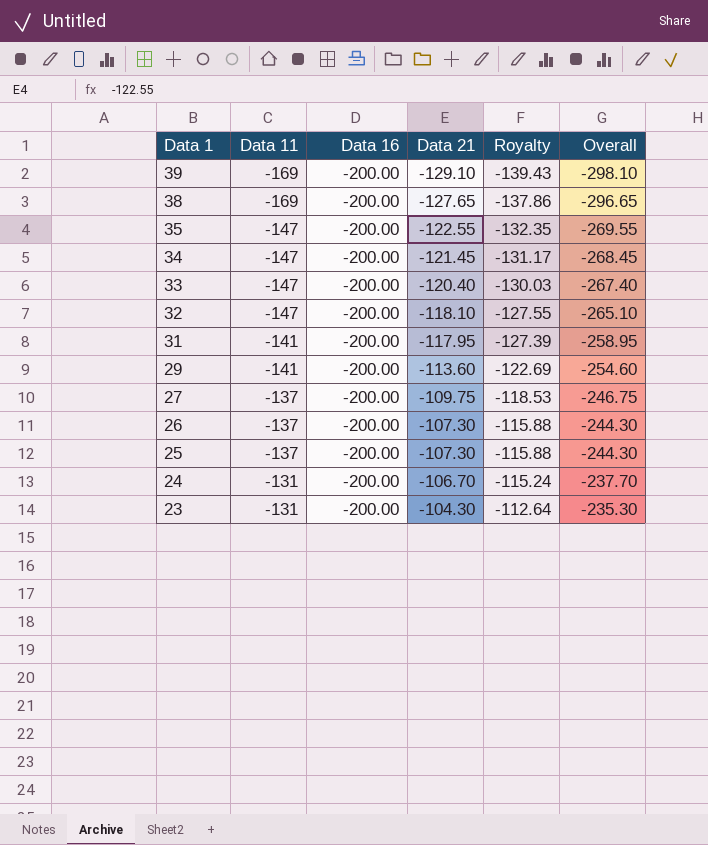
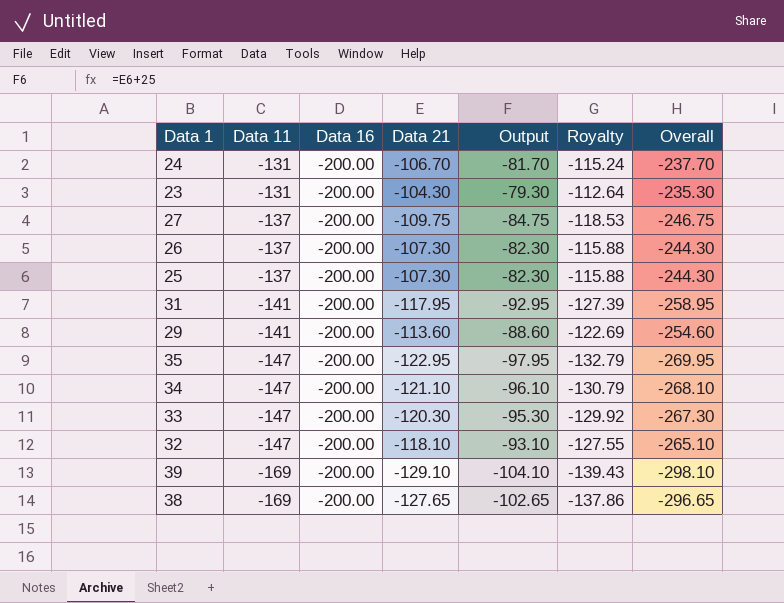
row order: Data 1 descending -> Data 11 descending
column Output | formula: none -> [Data 21] + 25
35 | Data 21: -122.55 -> -122.95
35 | Royalty: -132.35 -> -132.79
35 | Overall: -269.55 -> -269.95
34 | Data 21: -121.45 -> -121.10
34 | Royalty: -131.17 -> -130.79
34 | Overall: -268.45 -> -268.10
33 | Data 21: -120.40 -> -120.30
33 | Royalty: -130.03 -> -129.92
33 | Overall: -267.40 -> -267.30

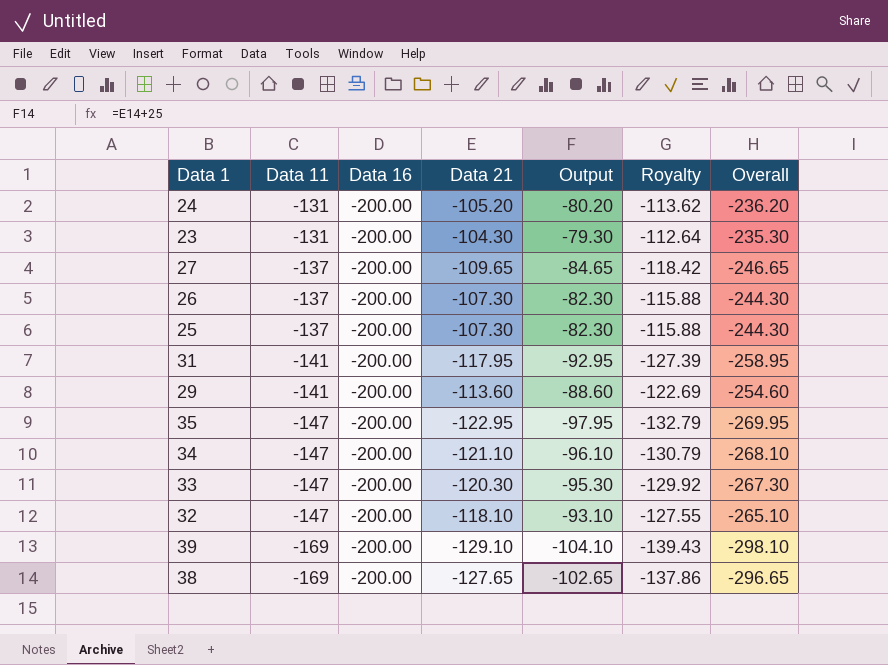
24 | Data 21: -106.70 -> -105.20
24 | Output: -81.70 -> -80.20
24 | Royalty: -115.24 -> -113.62
24 | Overall: -237.70 -> -236.20
27 | Data 21: -109.75 -> -109.65
27 | Output: -84.75 -> -84.65
27 | Royalty: -118.53 -> -118.42
27 | Overall: -246.75 -> -246.65

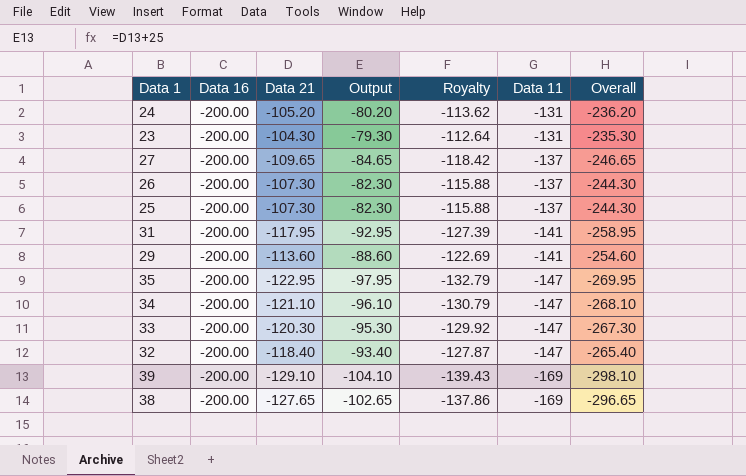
column Data 11 | position: 2 -> 6
32 | Data 21: -118.10 -> -118.40
32 | Output: -93.10 -> -93.40
32 | Royalty: -127.55 -> -127.87
32 | Overall: -265.10 -> -265.40

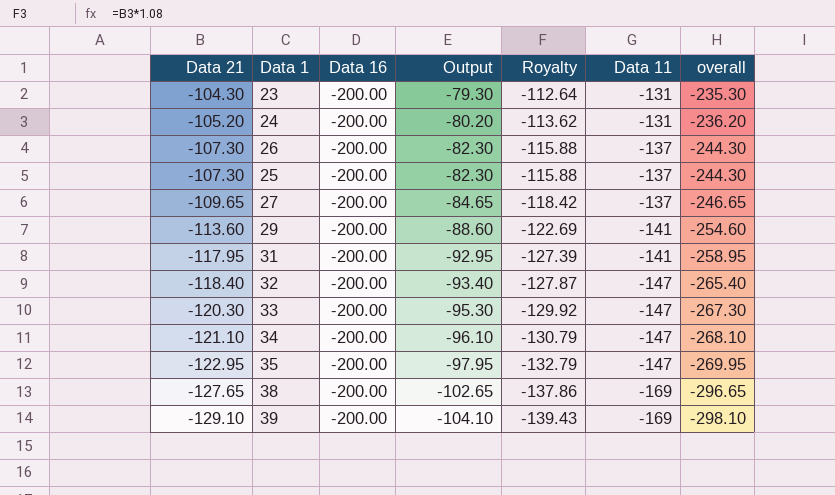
row order: Data 11 descending -> Data 21 descending
column Data 21 | position: 3 -> 1
column name: Overall -> overall

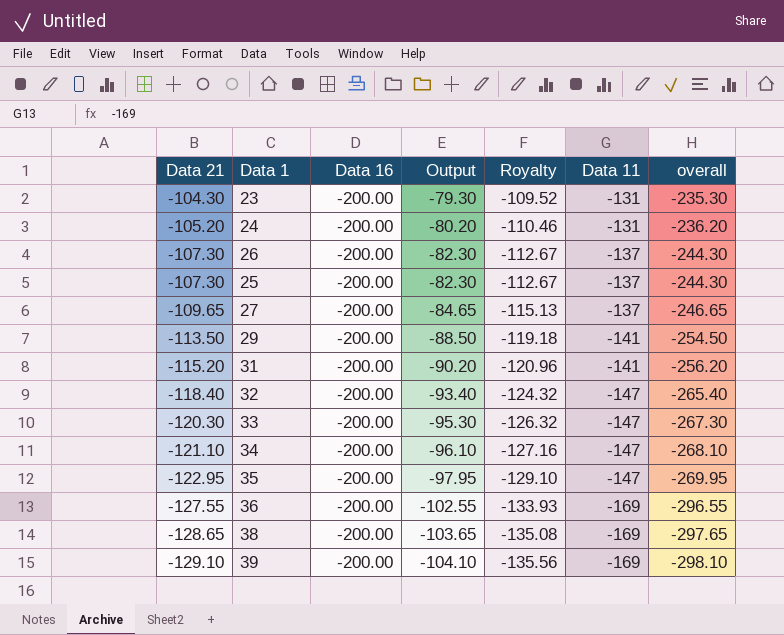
column Royalty | formula: [Data 21] * 1.08 -> [Data 21] * 1.05
29 | Data 21: -113.60 -> -113.50
29 | Output: -88.60 -> -88.50
29 | overall: -254.60 -> -254.50
31 | Data 21: -117.95 -> -115.20
31 | Output: -92.95 -> -90.20
31 | overall: -258.95 -> -256.20
row 36: none -> -127.55 | -200.00 | -102.55 | -133.93 | -169 | -296.55
38 | Data 21: -127.65 -> -128.65
38 | Output: -102.65 -> -103.65
38 | overall: -296.65 -> -297.65

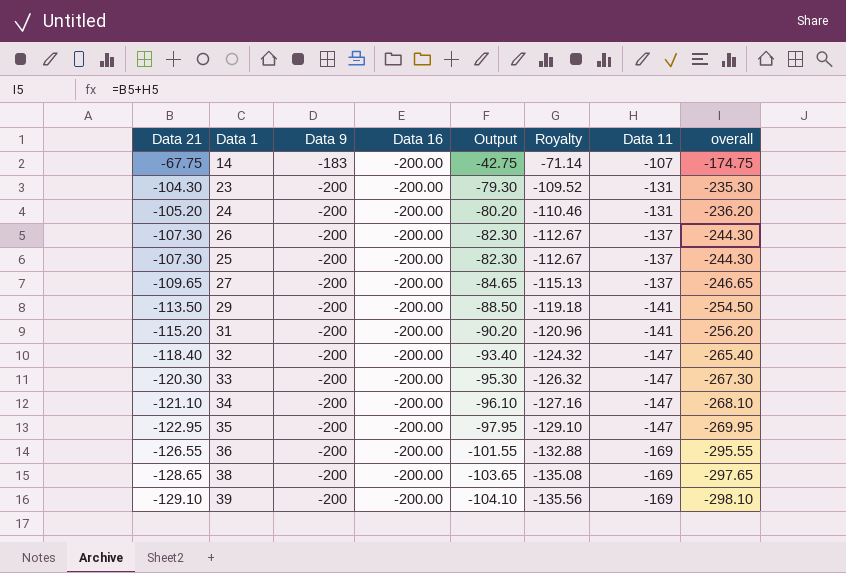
column Data 9 | position: none -> 3
row 14: none -> -67.75 | -183 | -200.00 | -42.75 | -71.14 | -107 | -174.75
36 | Data 21: -127.55 -> -126.55
36 | Output: -102.55 -> -101.55
36 | Royalty: -133.93 -> -132.88
36 | overall: -296.55 -> -295.55

